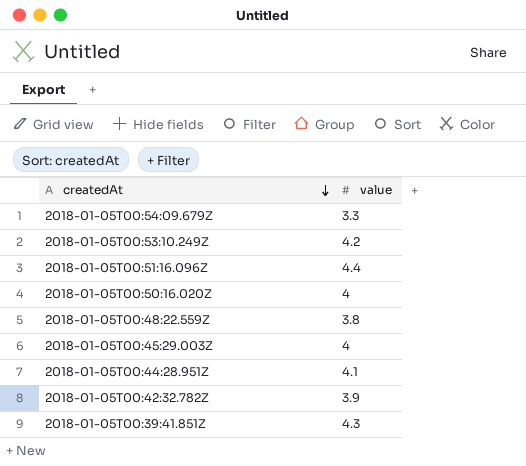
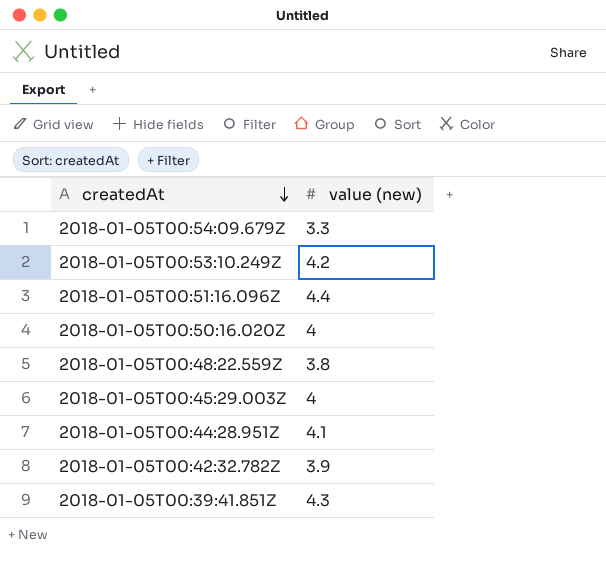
column name: value -> value (new)

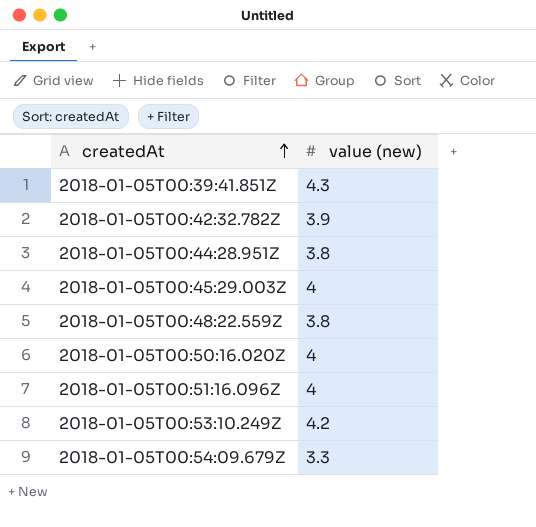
row order: createdAt descending -> createdAt ascending
2018-01-05T00:44:28.951Z | value (new): 4.1 -> 3.8
2018-01-05T00:51:16.096Z | value (new): 4.4 -> 4

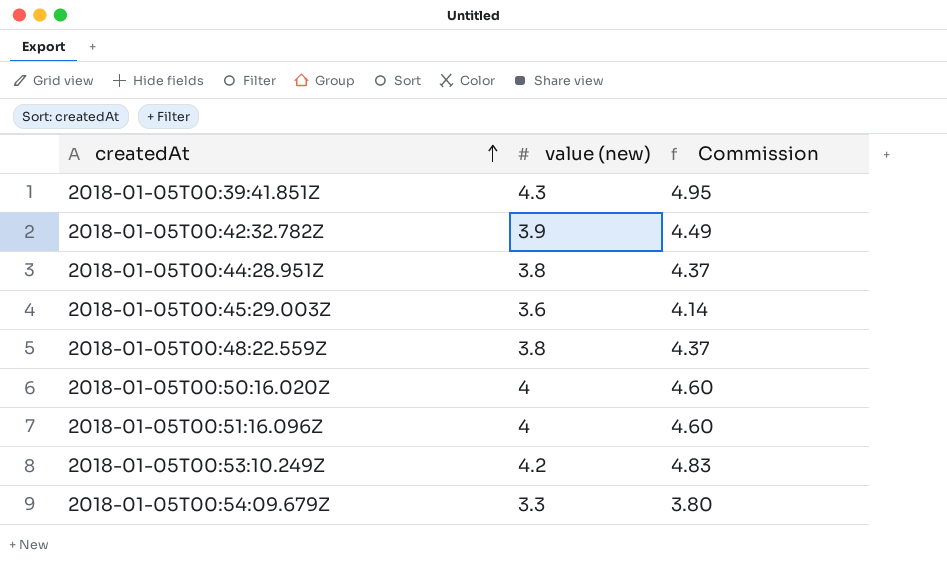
column Commission | formula: none -> [value (new)] * 1.15
2018-01-05T00:45:29.003Z | value (new): 4 -> 3.6

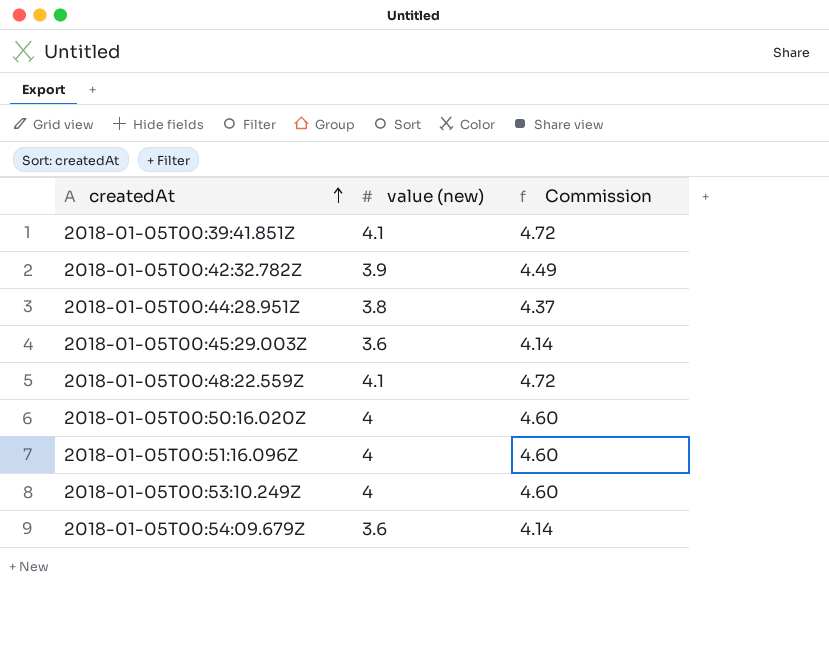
2018-01-05T00:39:41.851Z | value (new): 4.3 -> 4.1
2018-01-05T00:39:41.851Z | Commission: 4.95 -> 4.72
2018-01-05T00:48:22.559Z | value (new): 3.8 -> 4.1
2018-01-05T00:48:22.559Z | Commission: 4.37 -> 4.72
2018-01-05T00:53:10.249Z | value (new): 4.2 -> 4
2018-01-05T00:53:10.249Z | Commission: 4.83 -> 4.60
2018-01-05T00:54:09.679Z | value (new): 3.3 -> 3.6
2018-01-05T00:54:09.679Z | Commission: 3.80 -> 4.14

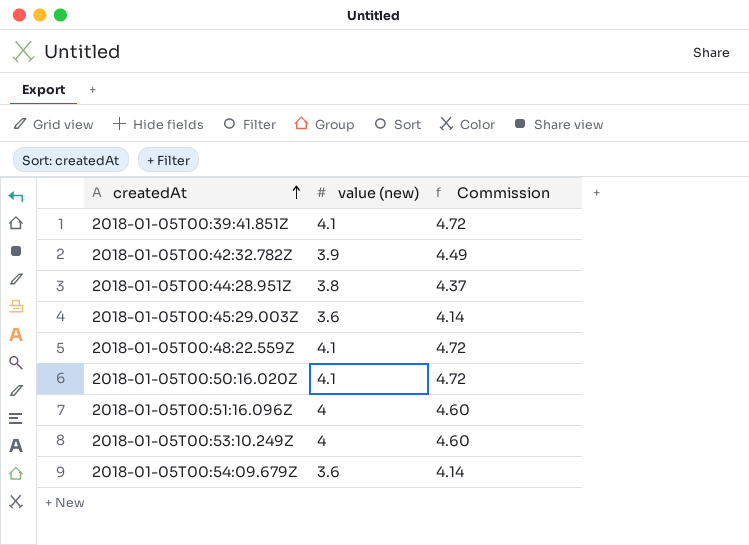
2018-01-05T00:50:16.020Z | value (new): 4 -> 4.1
2018-01-05T00:50:16.020Z | Commission: 4.60 -> 4.72

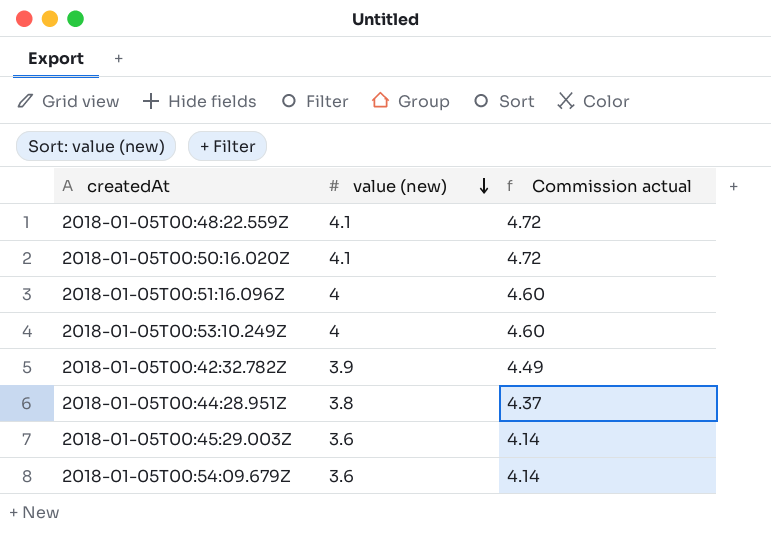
row order: createdAt ascending -> value (new) descending
column name: Commission -> Commission actual
row 2018-01-05T00:39:41.851Z: 4.1 | 4.72 -> none

